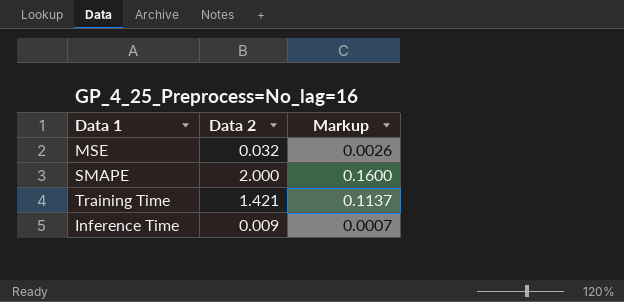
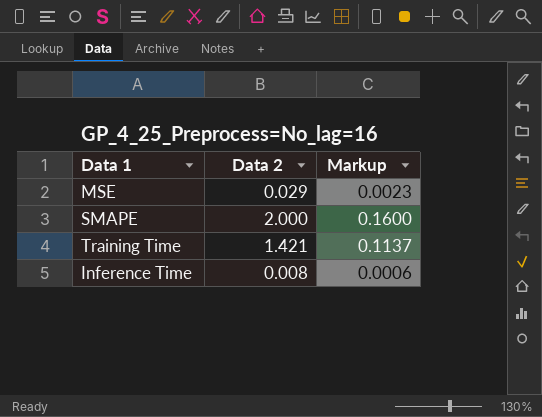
MSE | Data 2: 0.032 -> 0.029
MSE | Markup: 0.0026 -> 0.0023
Inference Time | Data 2: 0.009 -> 0.008
Inference Time | Markup: 0.0007 -> 0.0006

